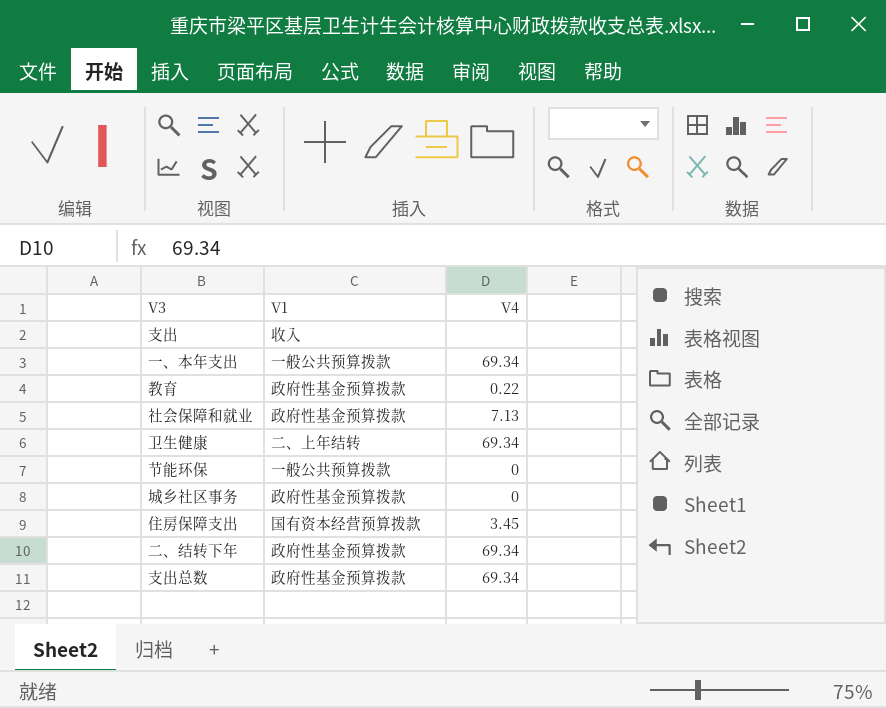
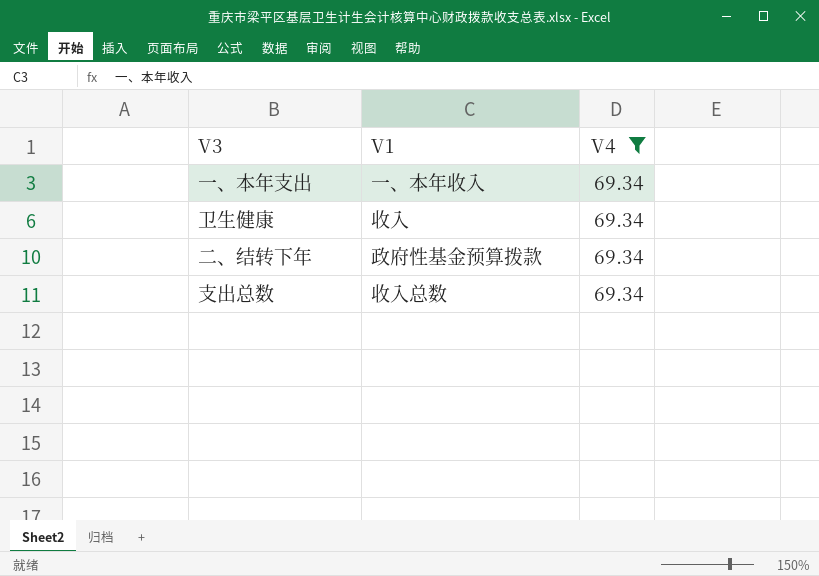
filter: none -> V4 = 69.34
一、本年支出 | V1: 一般公共预算拨款 -> 一、本年收入
卫生健康 | V1: 二、上年结转 -> 收入
支出总数 | V1: 政府性基金预算拨款 -> 收入总数

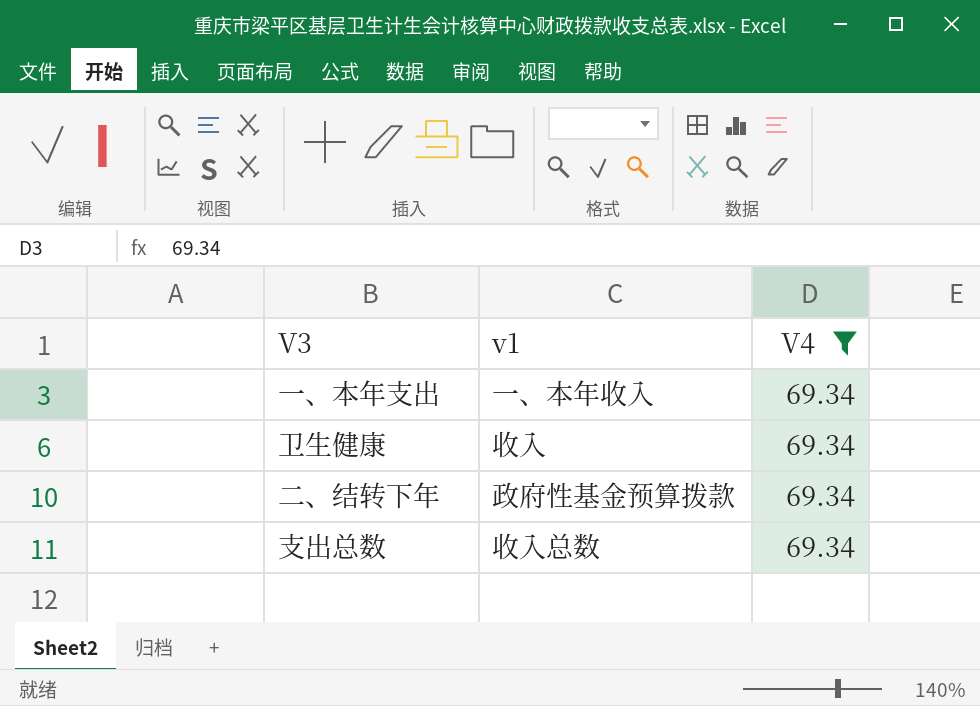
column name: V1 -> v1

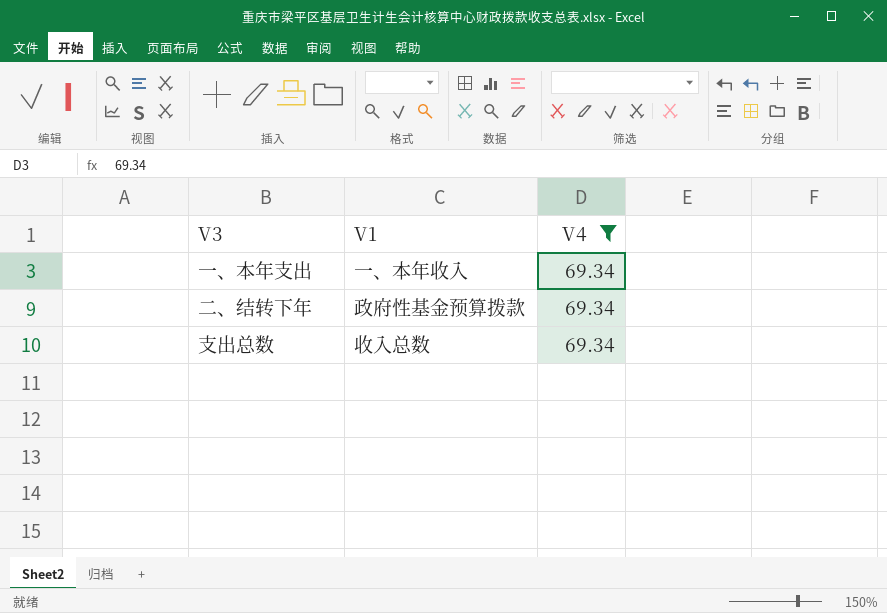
column name: v1 -> V1
row 卫生健康: 收入 | 69.34 -> none

